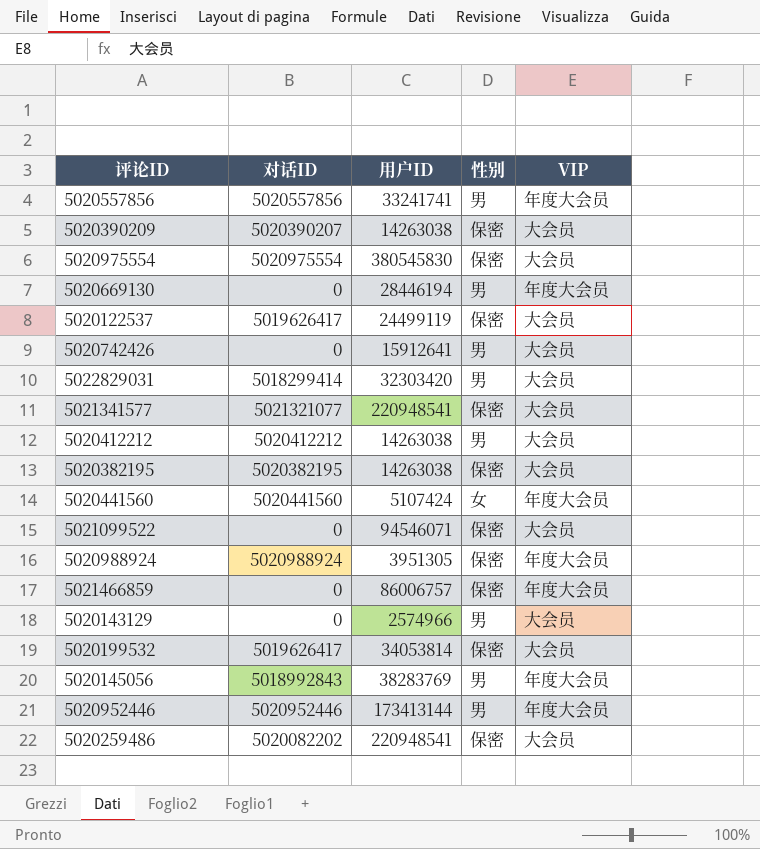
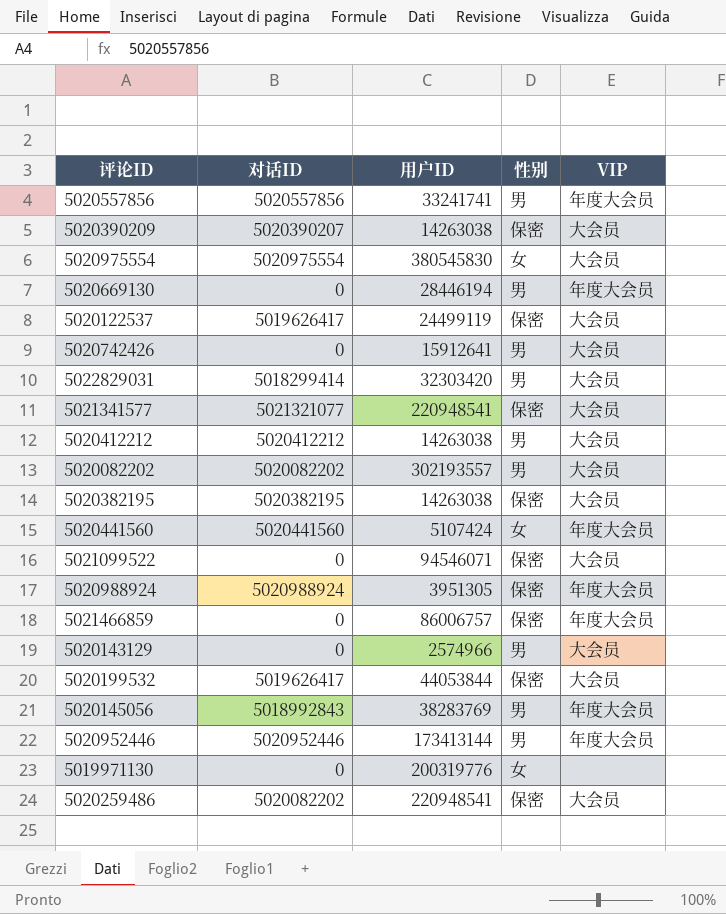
5020975554 | 性别: 保密 -> 女
row 5020082202: none -> 5020082202 | 302193557 | 男 | 大会员
5020199532 | 用户ID: 34053814 -> 44053844
row 5019971130: none -> 0 | 200319776 | 女 | none

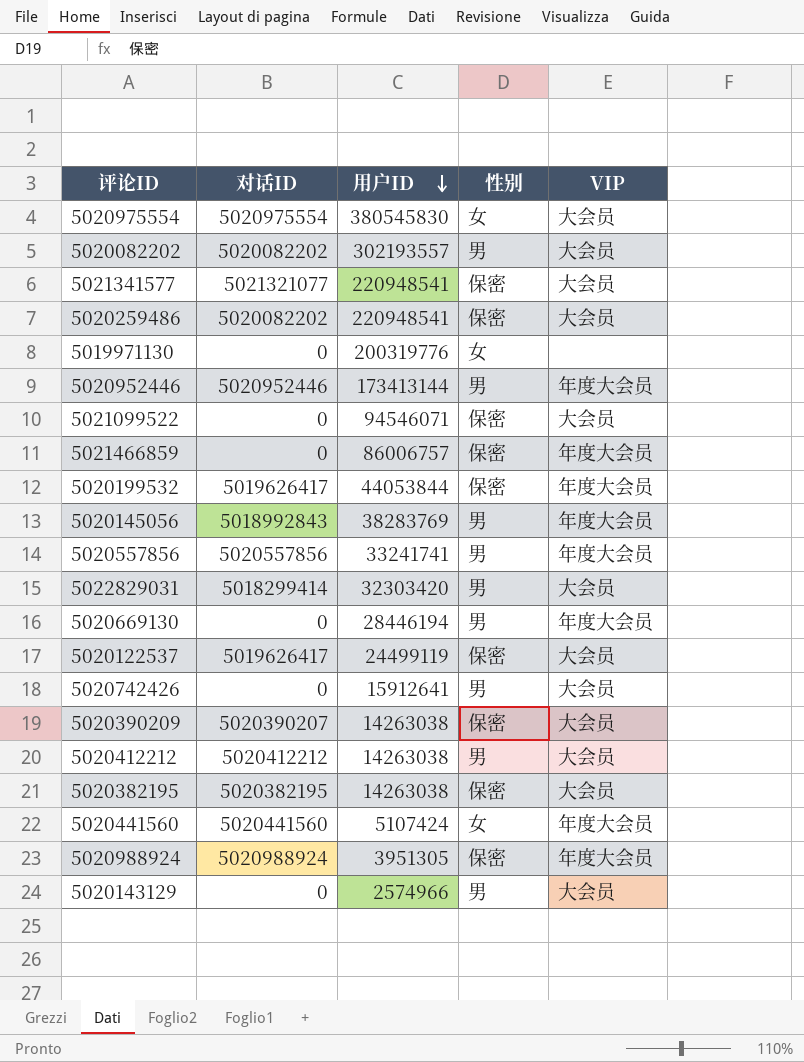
row order: none -> 用户ID descending
5020199532 | VIP: 大会员 -> 年度大会员

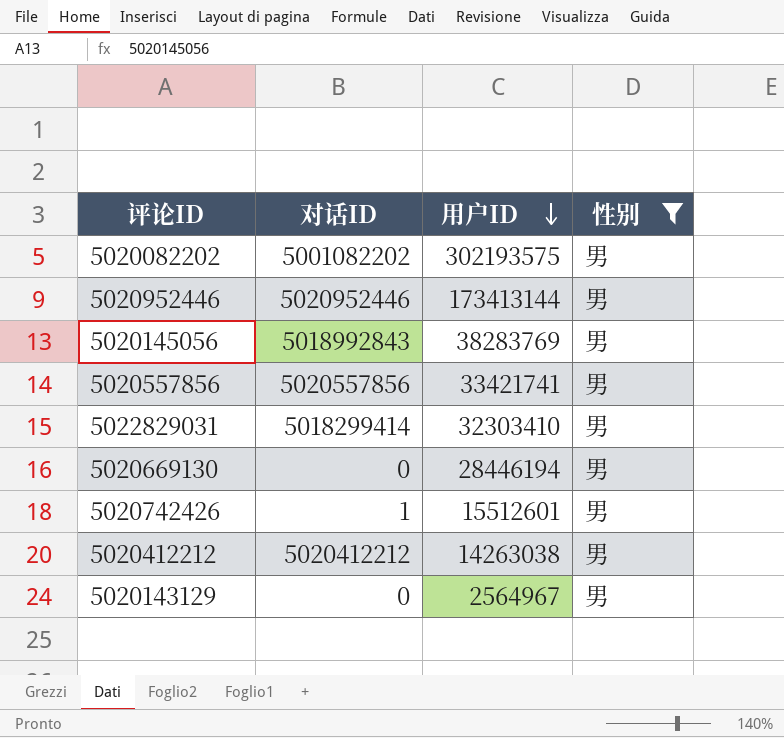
filter: none -> 性别 = 男
column VIP | position: 5 -> none
5020082202 | 对话ID: 5020082202 -> 5001082202
5020082202 | 用户ID: 302193557 -> 302193575
5020557856 | 用户ID: 33241741 -> 33421741
5022829031 | 用户ID: 32303420 -> 32303410
5020742426 | 对话ID: 0 -> 1
5020742426 | 用户ID: 15912641 -> 15512601
5020143129 | 用户ID: 2574966 -> 2564967

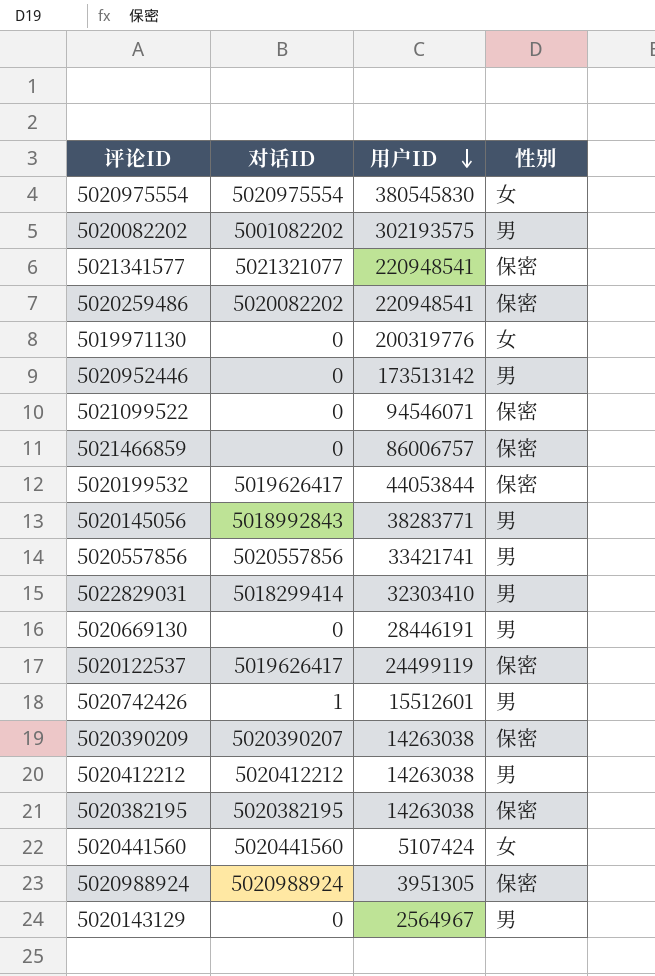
filter: 性别 = 男 -> none
5020952446 | 对话ID: 5020952446 -> 0
5020952446 | 用户ID: 173413144 -> 173513142
5020145056 | 用户ID: 38283769 -> 38283771
5020669130 | 用户ID: 28446194 -> 28446191

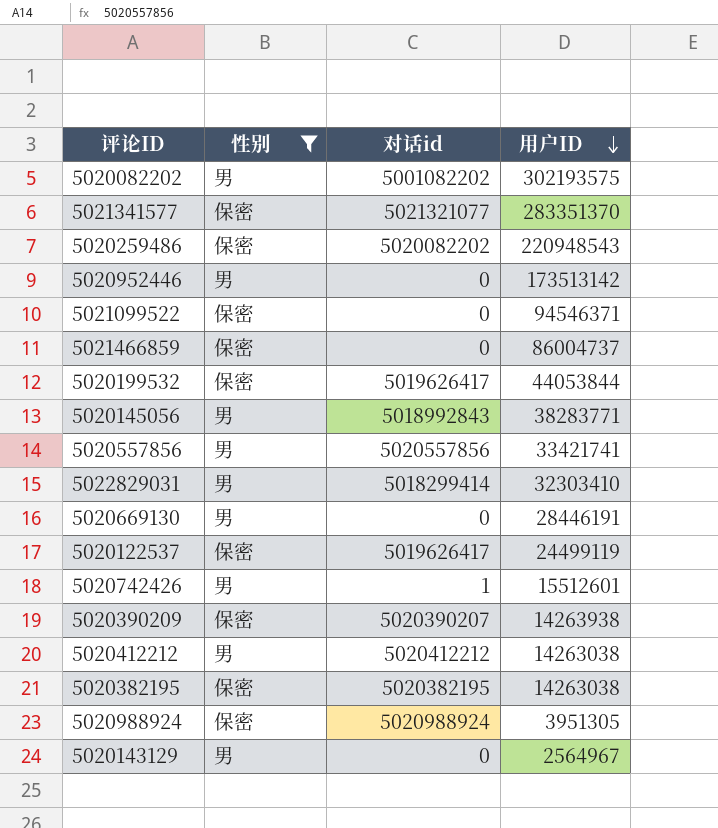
filter: none -> 性别 != 女
column 性别 | position: 4 -> 2
column name: 对话ID -> 对话id
5021341577 | 用户ID: 220948541 -> 283351370
5020259486 | 用户ID: 220948541 -> 220948543
5021099522 | 用户ID: 94546071 -> 94546371
5021466859 | 用户ID: 86006757 -> 86004737
5020390209 | 用户ID: 14263038 -> 14263938

